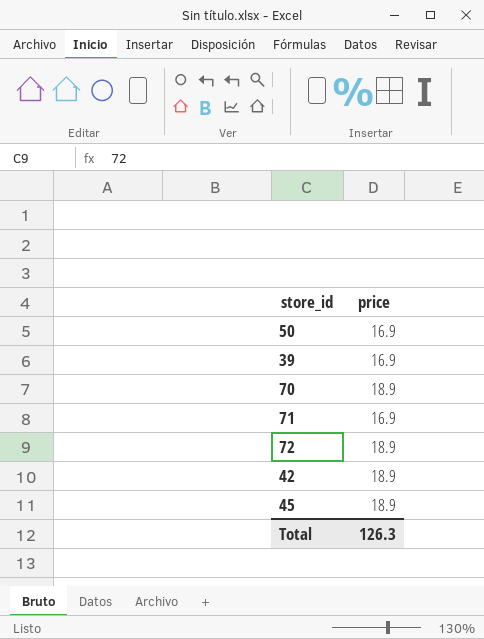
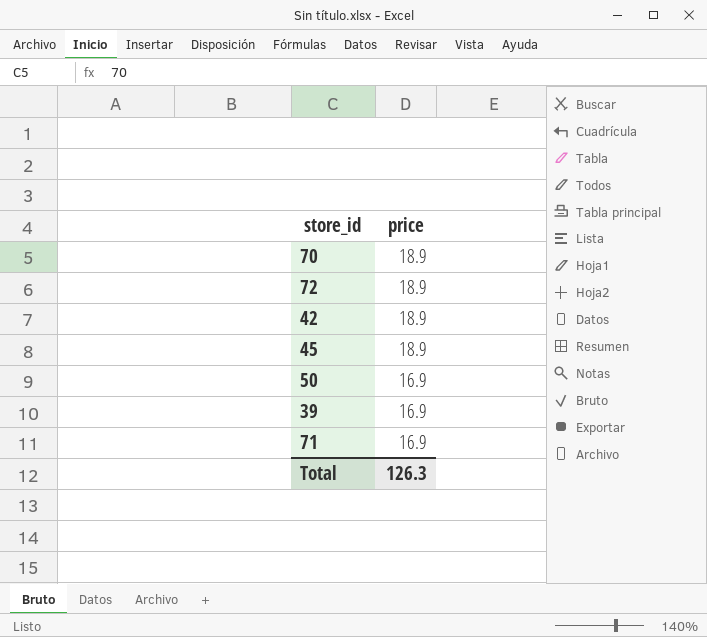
row order: none -> price descending

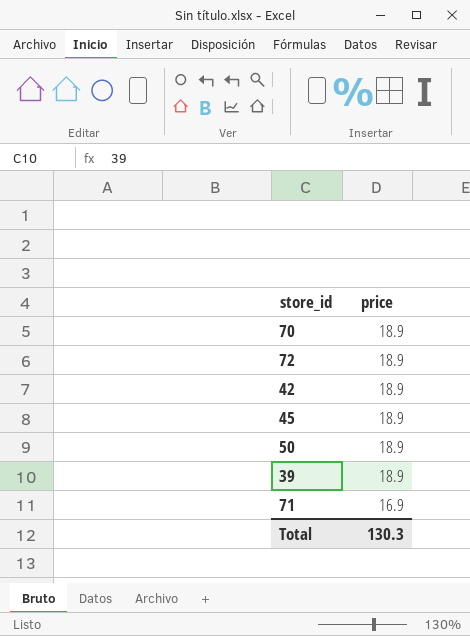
50 | price: 16.9 -> 18.9
39 | price: 16.9 -> 18.9
Total | price: 126.3 -> 130.3

